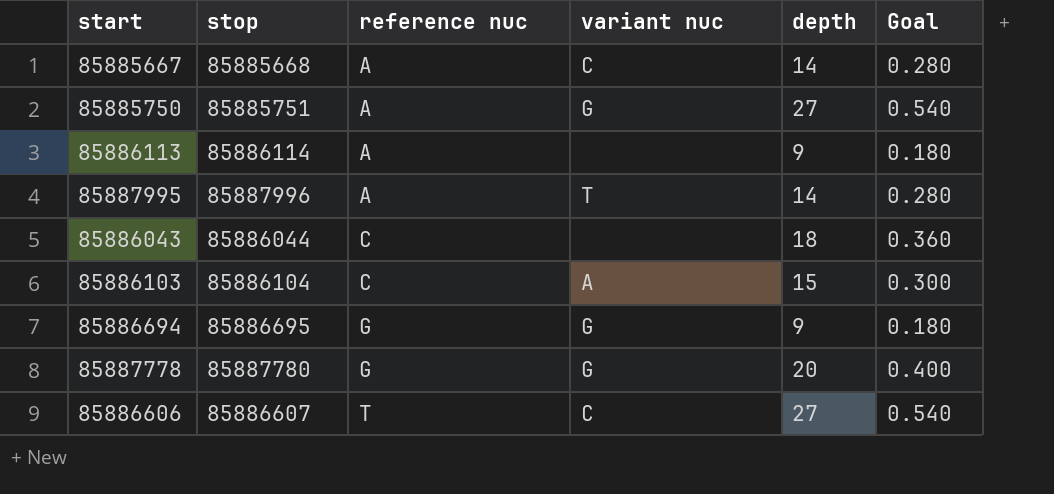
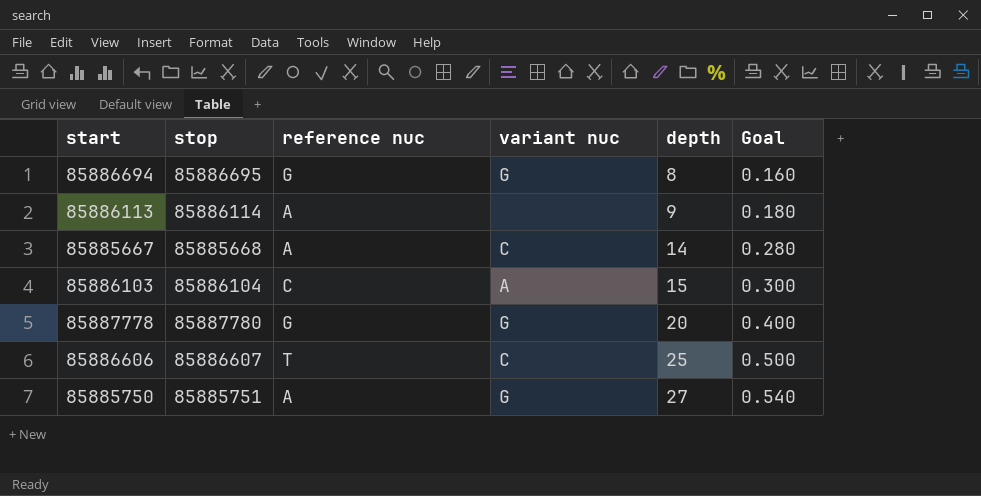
row order: reference nuc ascending -> depth ascending
row 85887995: 85887996 | A | T | 14 | 0.280 -> none
row 85886043: 85886044 | C | none | 18 | 0.360 -> none
85886694 | depth: 9 -> 8
85886694 | Goal: 0.180 -> 0.160
85886606 | depth: 27 -> 25
85886606 | Goal: 0.540 -> 0.500

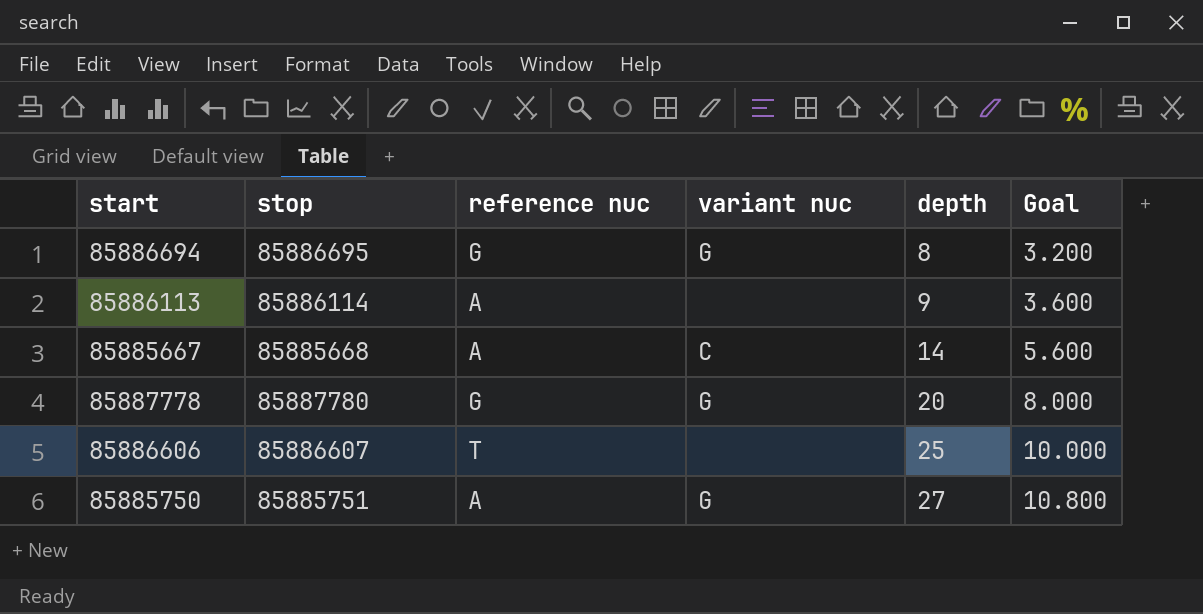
column Goal | formula: [depth] * 0.02 -> [depth] * 0.4
row 85886103: 85886104 | C | A | 15 | 0.300 -> none
85886606 | variant nuc: C -> none

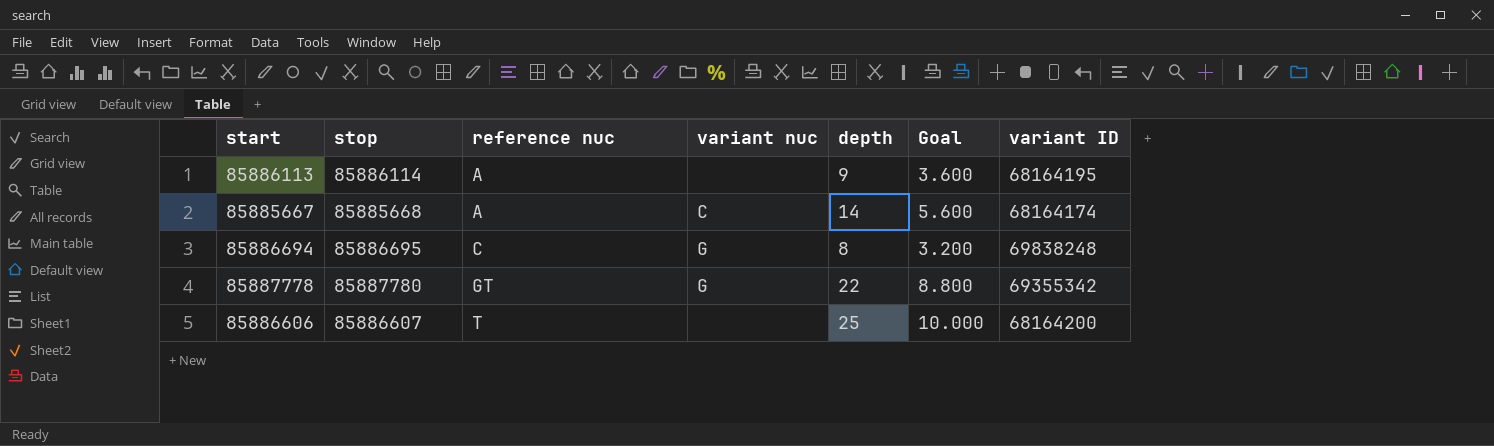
row order: depth ascending -> reference nuc ascending
column variant ID | position: none -> 7
row 85885750: 85885751 | A | G | 27 | 10.800 -> none
85886694 | reference nuc: G -> C
85887778 | reference nuc: G -> GT
85887778 | depth: 20 -> 22
85887778 | Goal: 8.000 -> 8.800

